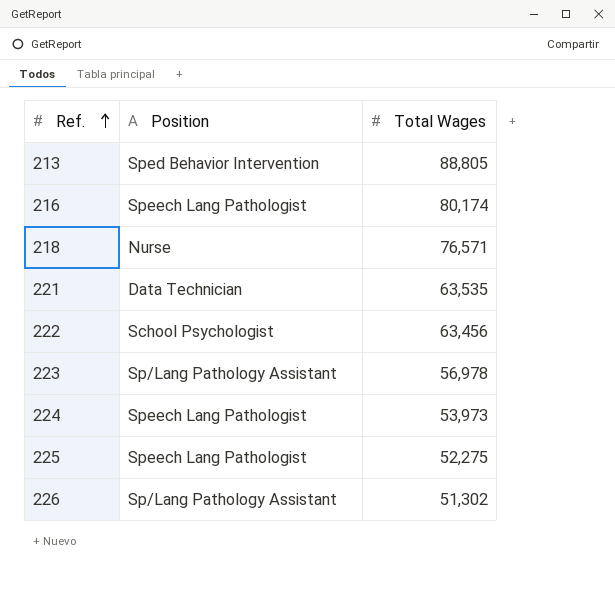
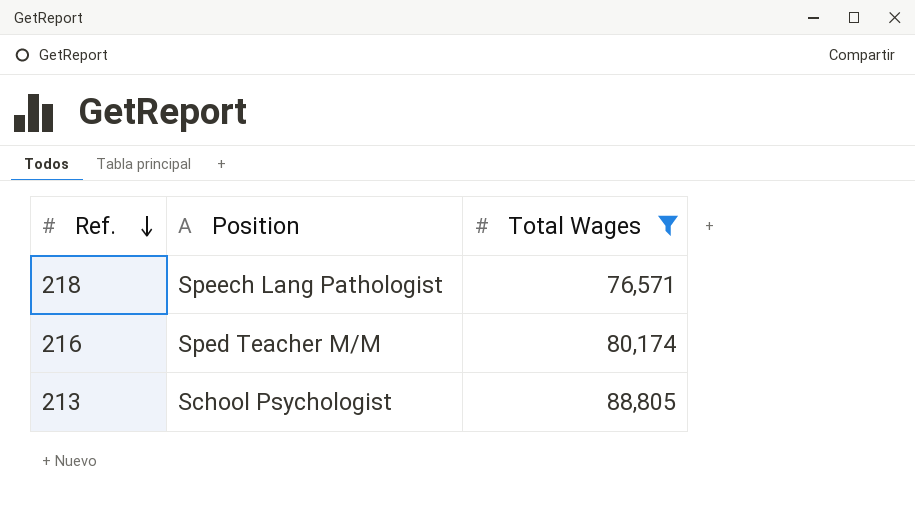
filter: none -> Total Wages >= 76,571
row order: Ref. ascending -> Ref. descending
218 | Position: Nurse -> Speech Lang Pathologist
216 | Position: Speech Lang Pathologist -> Sped Teacher M/M
213 | Position: Sped Behavior Intervention -> School Psychologist

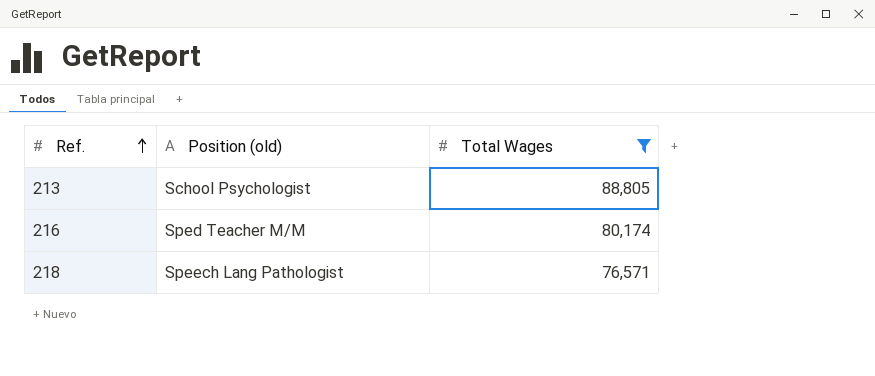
row order: Ref. descending -> Ref. ascending
column name: Position -> Position (old)

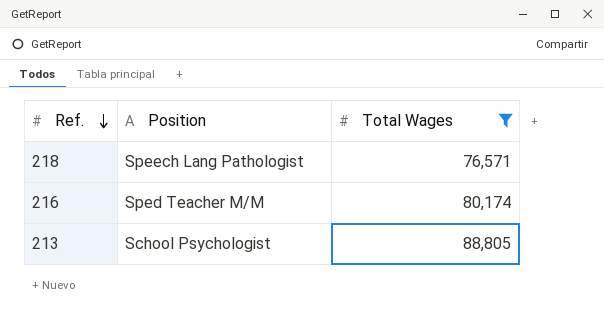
row order: Ref. ascending -> Ref. descending
column name: Position (old) -> Position

